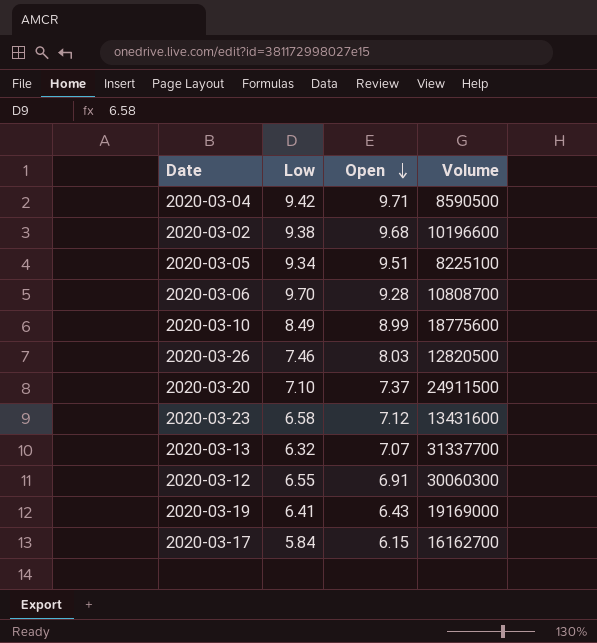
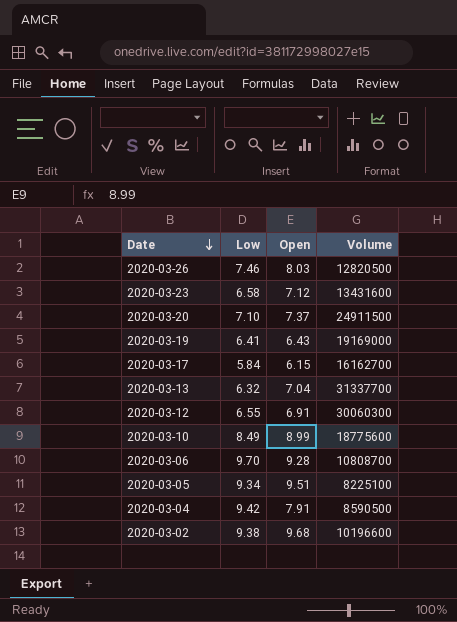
row order: Open descending -> Date descending
2020-03-13 | Open: 7.07 -> 7.04
2020-03-04 | Open: 9.71 -> 7.91

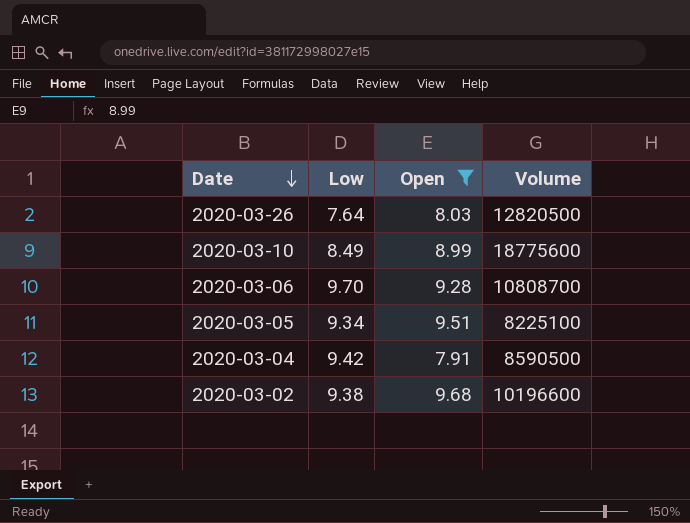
filter: none -> Open >= 7.91
2020-03-26 | Low: 7.46 -> 7.64

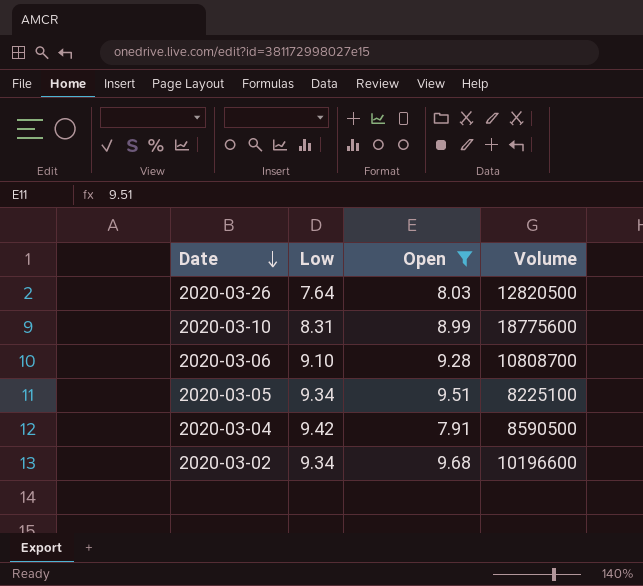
2020-03-10 | Low: 8.49 -> 8.31
2020-03-06 | Low: 9.70 -> 9.10
2020-03-02 | Low: 9.38 -> 9.34

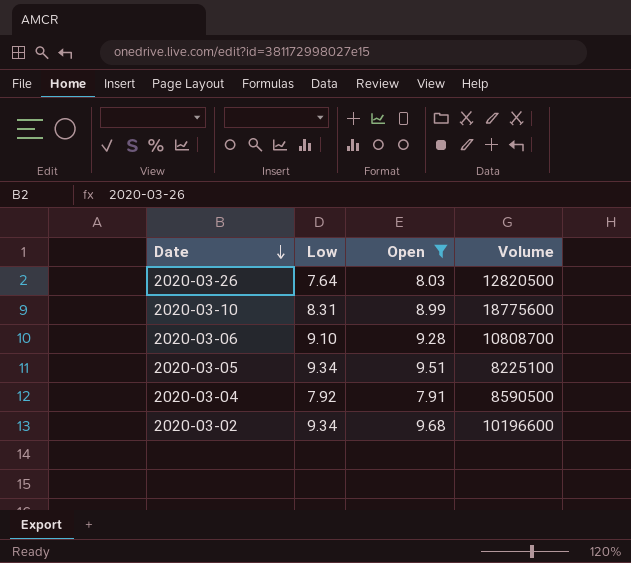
2020-03-04 | Low: 9.42 -> 7.92

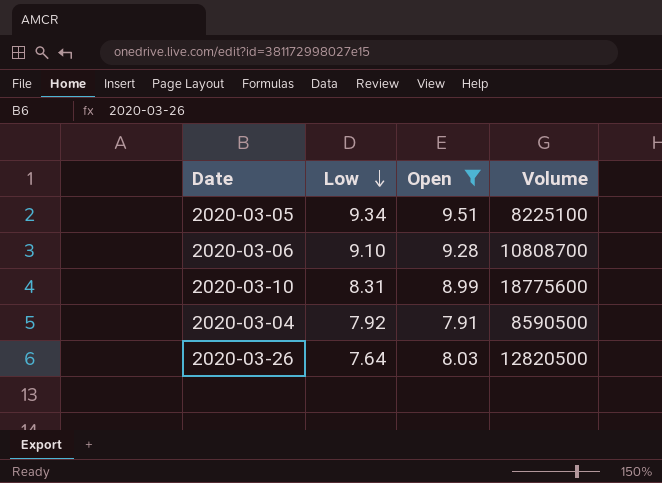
row order: Date descending -> Low descending
row 2020-03-02: 9.34 | 9.68 | 10196600 -> none

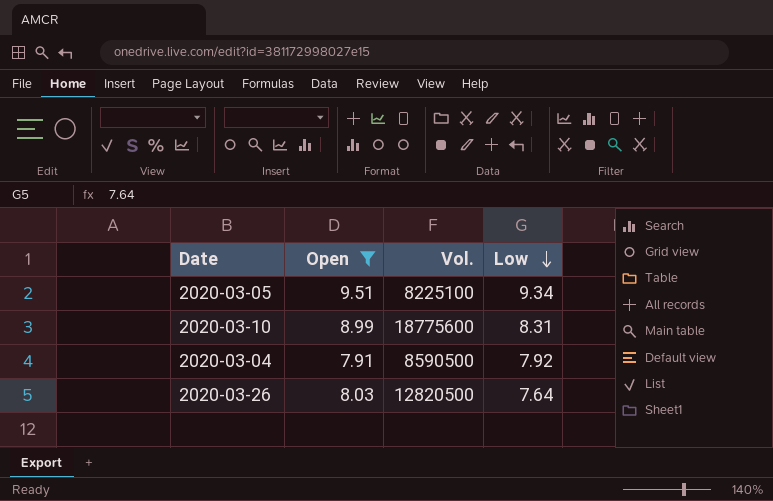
column name: Volume -> Vol.
column Low | position: 2 -> 4
row 2020-03-06: 9.10 | 9.28 | 10808700 -> none

